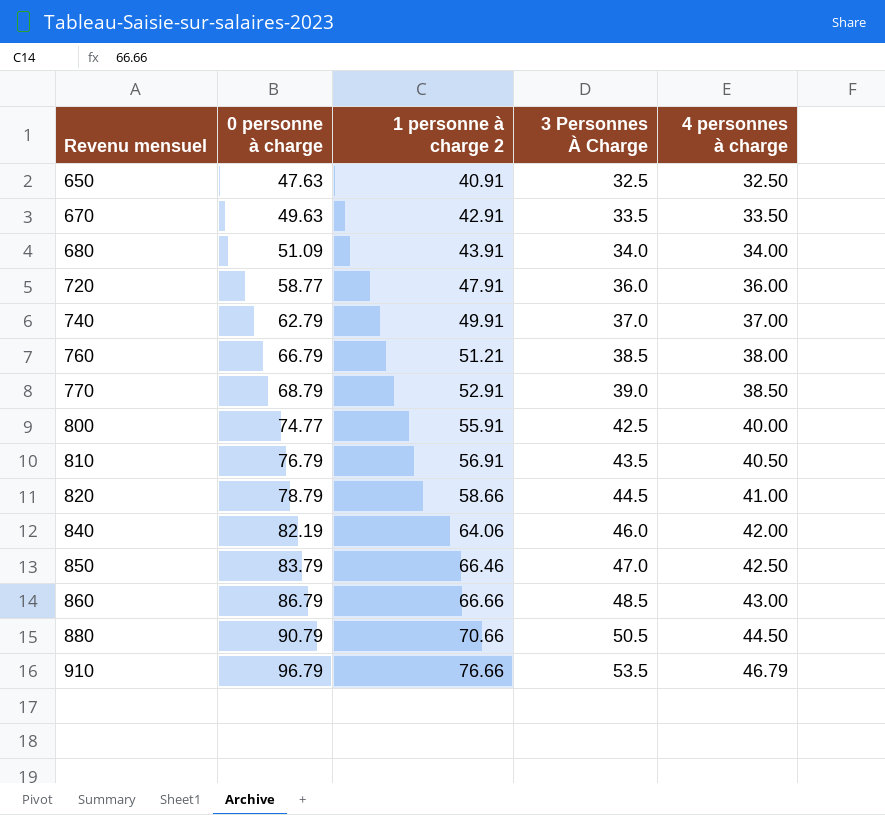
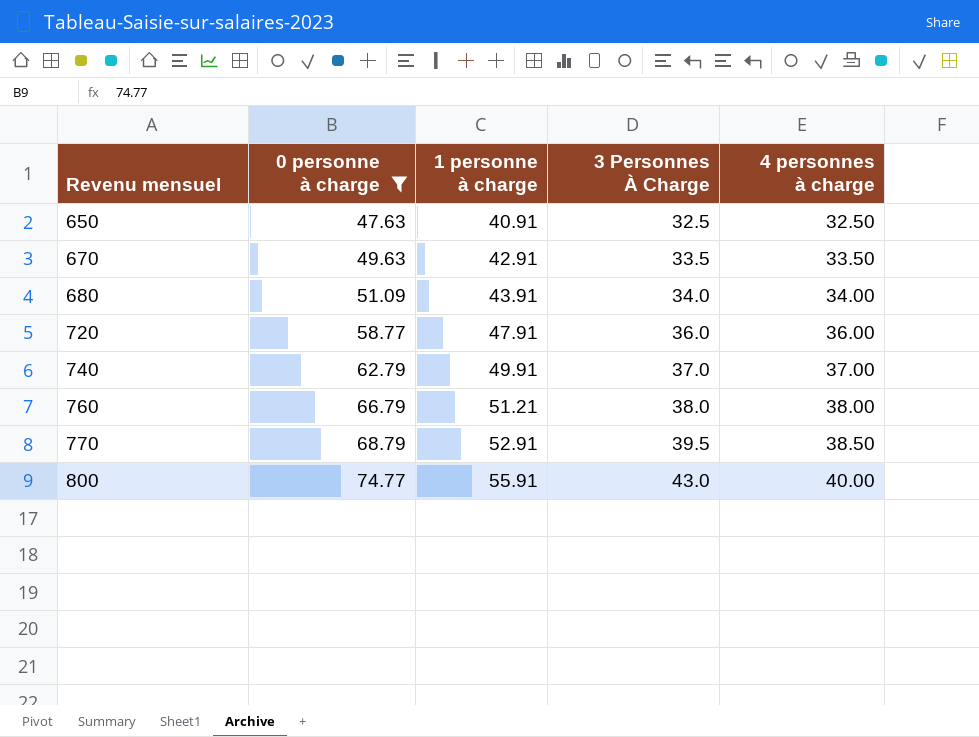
filter: none -> 0 personne à charge <= 74.77
column name: 1 personne à charge 2 -> 1 personne à charge
760 | 3 Personnes À Charge: 38.5 -> 38.0
770 | 3 Personnes À Charge: 39.0 -> 39.5
800 | 3 Personnes À Charge: 42.5 -> 43.0

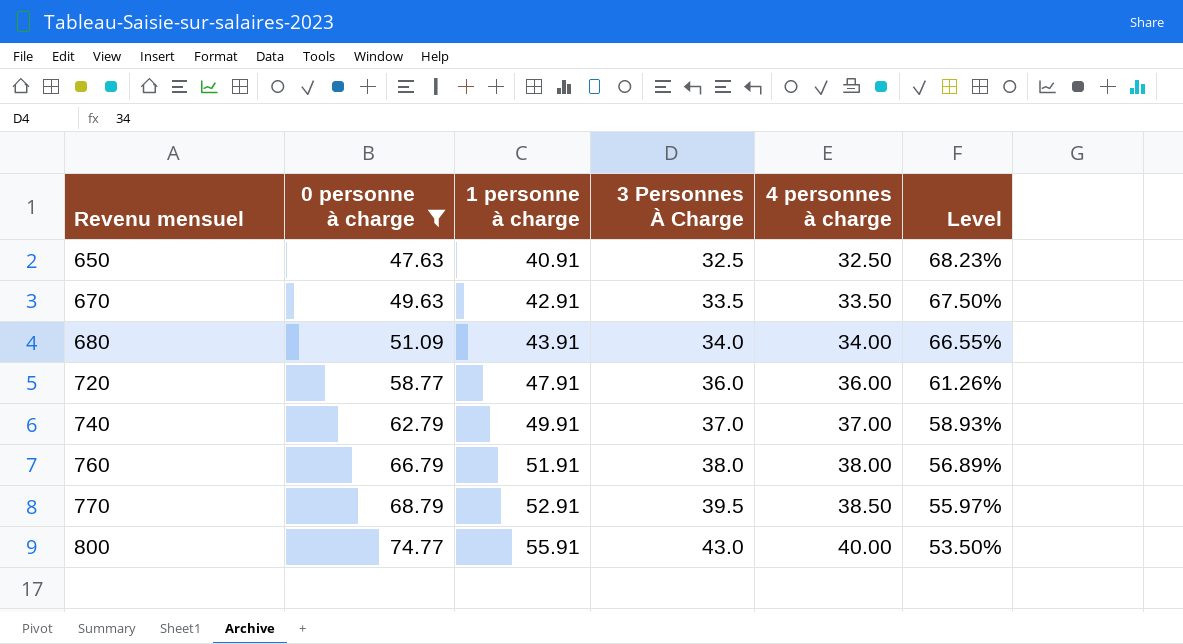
column Level | formula: none -> [4 personnes à charge] / [0 personne à charge]
760 | 1 personne à charge: 51.21 -> 51.91

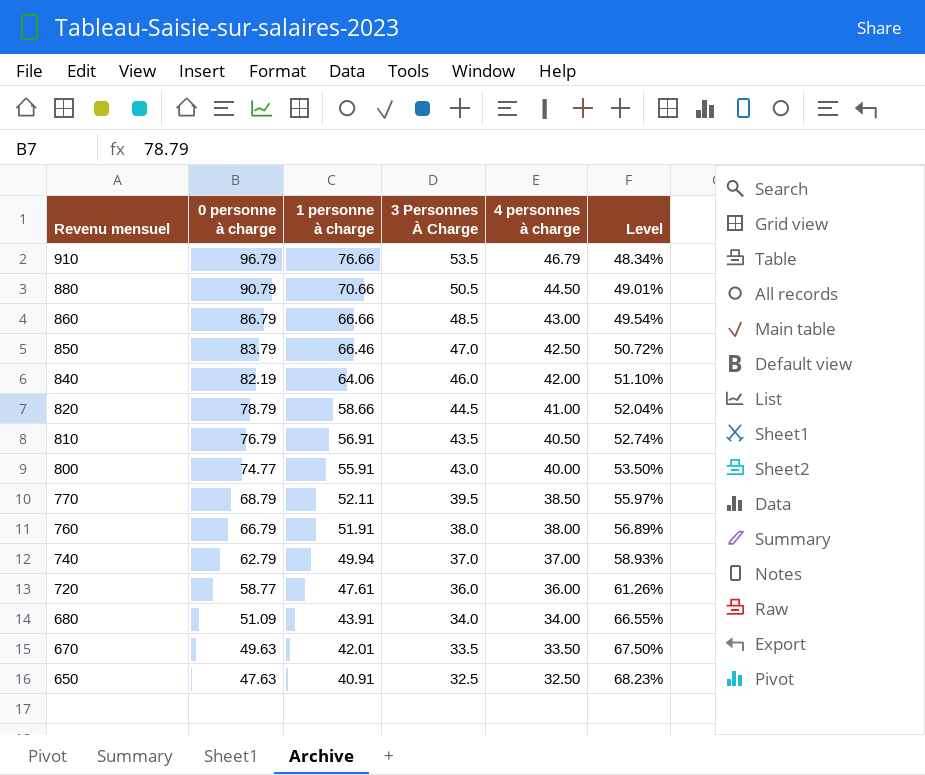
filter: 0 personne à charge <= 74.77 -> none
row order: Revenu mensuel ascending -> Revenu mensuel descending
770 | 1 personne à charge: 52.91 -> 52.11
740 | 1 personne à charge: 49.91 -> 49.94
720 | 1 personne à charge: 47.91 -> 47.61
670 | 1 personne à charge: 42.91 -> 42.01

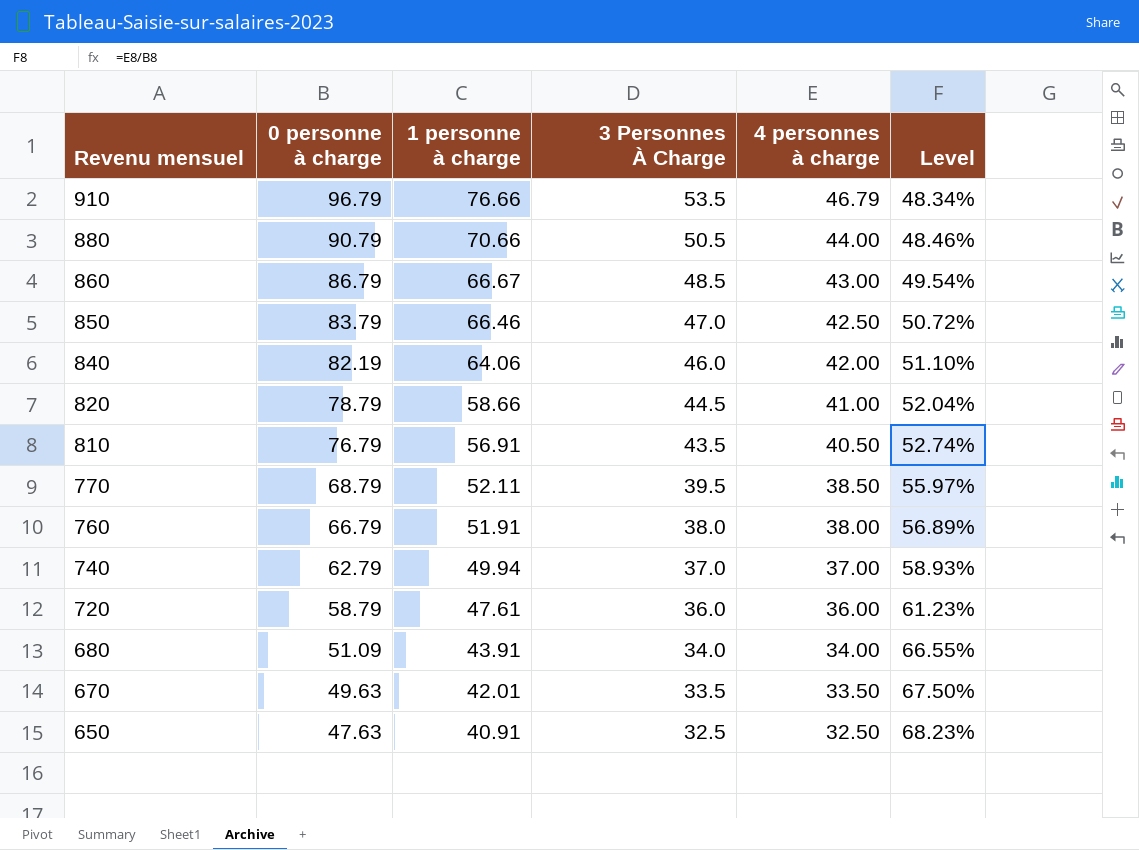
row 800: 74.77 | 55.91 | 43.0 | 40.00 | 53.50% -> none
880 | 4 personnes à charge: 44.50 -> 44.00
880 | Level: 49.01% -> 48.46%
860 | 1 personne à charge: 66.66 -> 66.67
720 | 0 personne à charge: 58.77 -> 58.79
720 | Level: 61.26% -> 61.23%

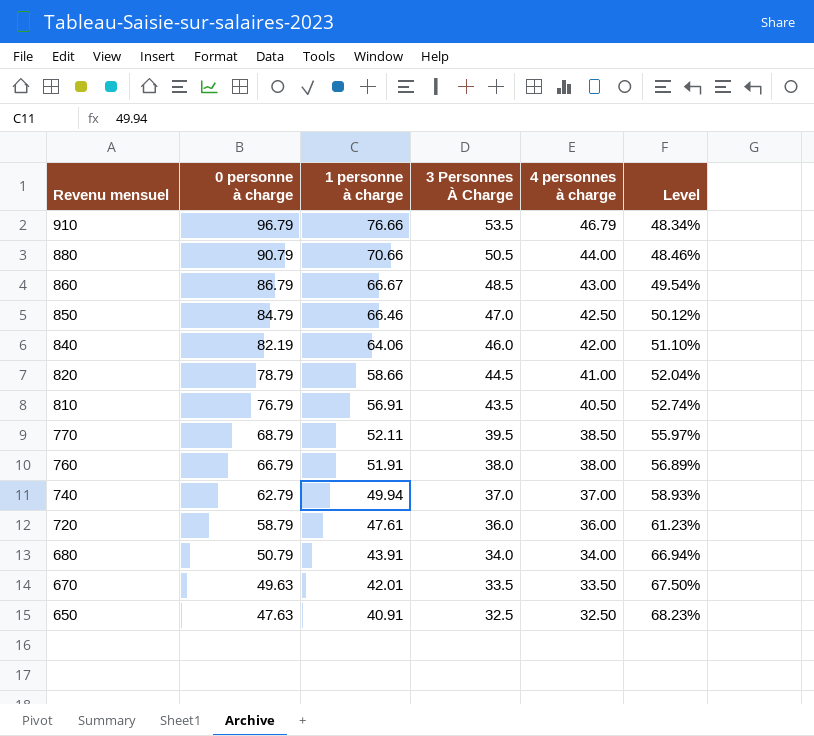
850 | 0 personne à charge: 83.79 -> 84.79
850 | Level: 50.72% -> 50.12%
680 | 0 personne à charge: 51.09 -> 50.79
680 | Level: 66.55% -> 66.94%

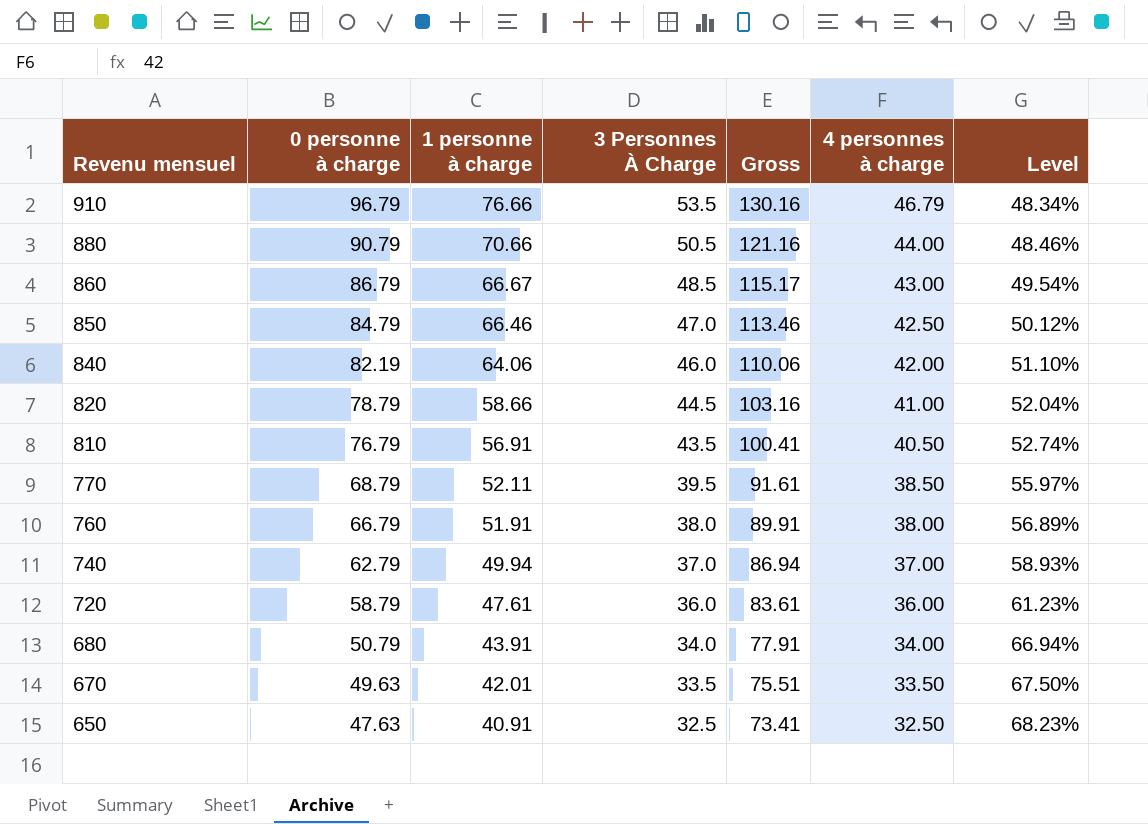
column Gross | formula: none -> [1 personne à charge] + [3 Personnes À Charge]

